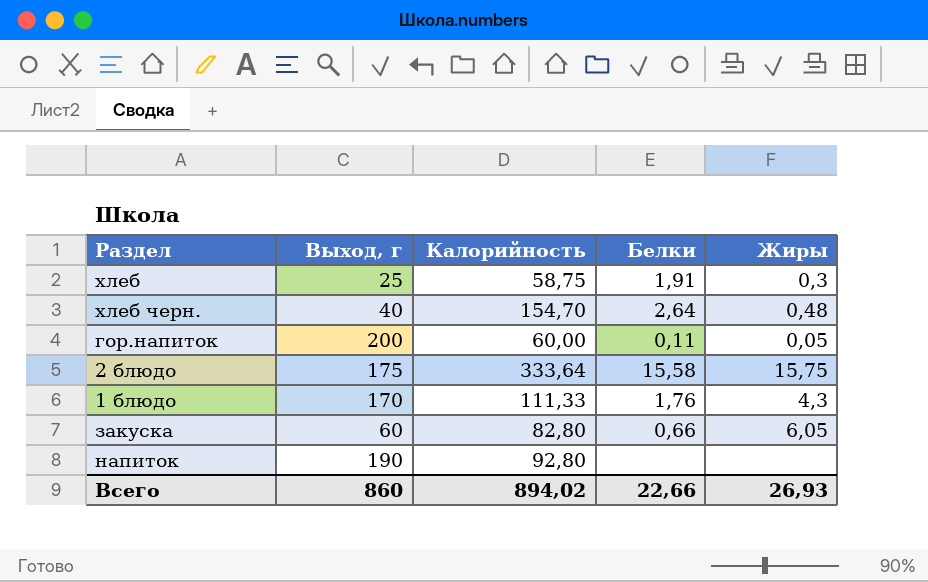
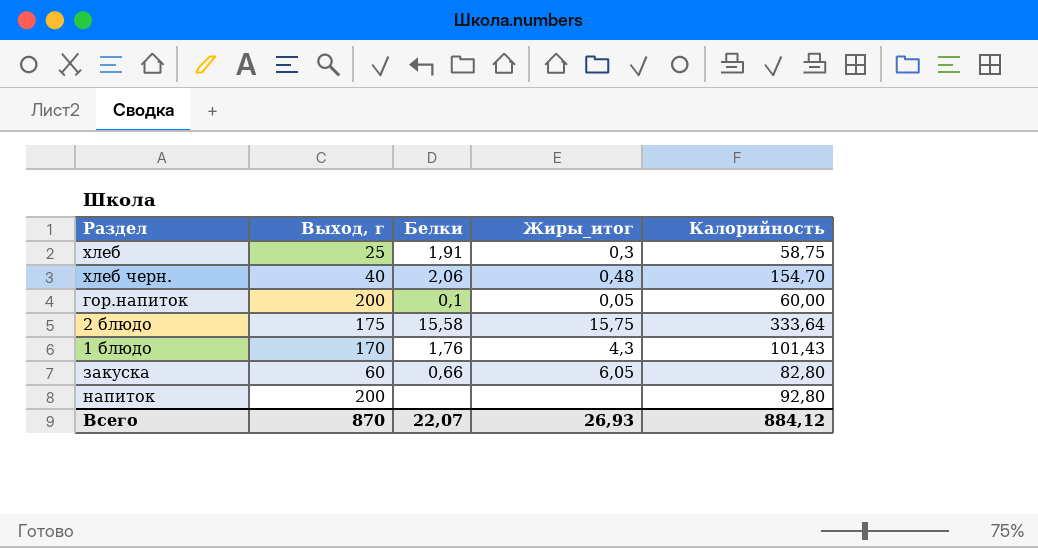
column name: Жиры -> Жиры_итог
column Калорийность | position: 3 -> 5
хлеб черн. | Белки: 2,64 -> 2,06
гор.напиток | Белки: 0,11 -> 0,1
1 блюдо | Калорийность: 111,33 -> 101,43
напиток | Выход, г: 190 -> 200
Всего | Выход, г: 860 -> 870
Всего | Белки: 22,66 -> 22,07
Всего | Калорийность: 894,02 -> 884,12

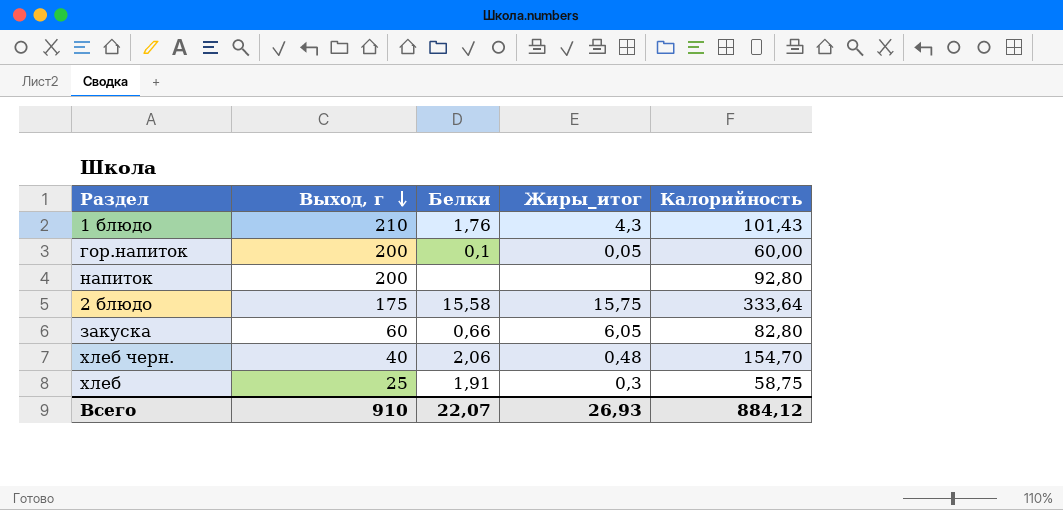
row order: none -> Выход, г descending
1 блюдо | Выход, г: 170 -> 210
Всего | Выход, г: 870 -> 910

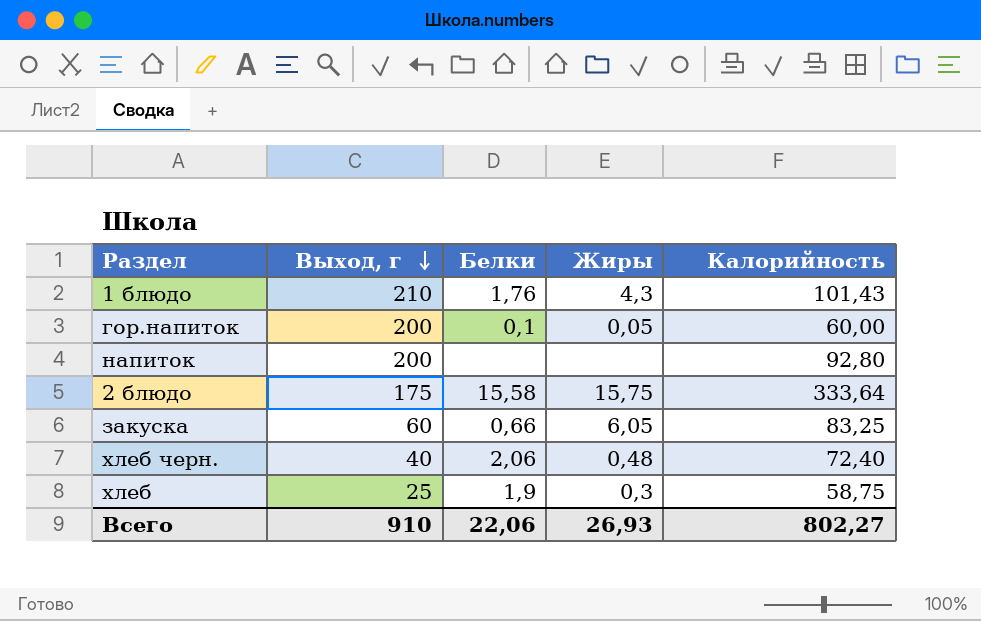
column name: Жиры_итог -> Жиры
закуска | Калорийность: 82,80 -> 83,25
хлеб черн. | Калорийность: 154,70 -> 72,40
хлеб | Белки: 1,91 -> 1,9
Всего | Белки: 22,07 -> 22,06
Всего | Калорийность: 884,12 -> 802,27

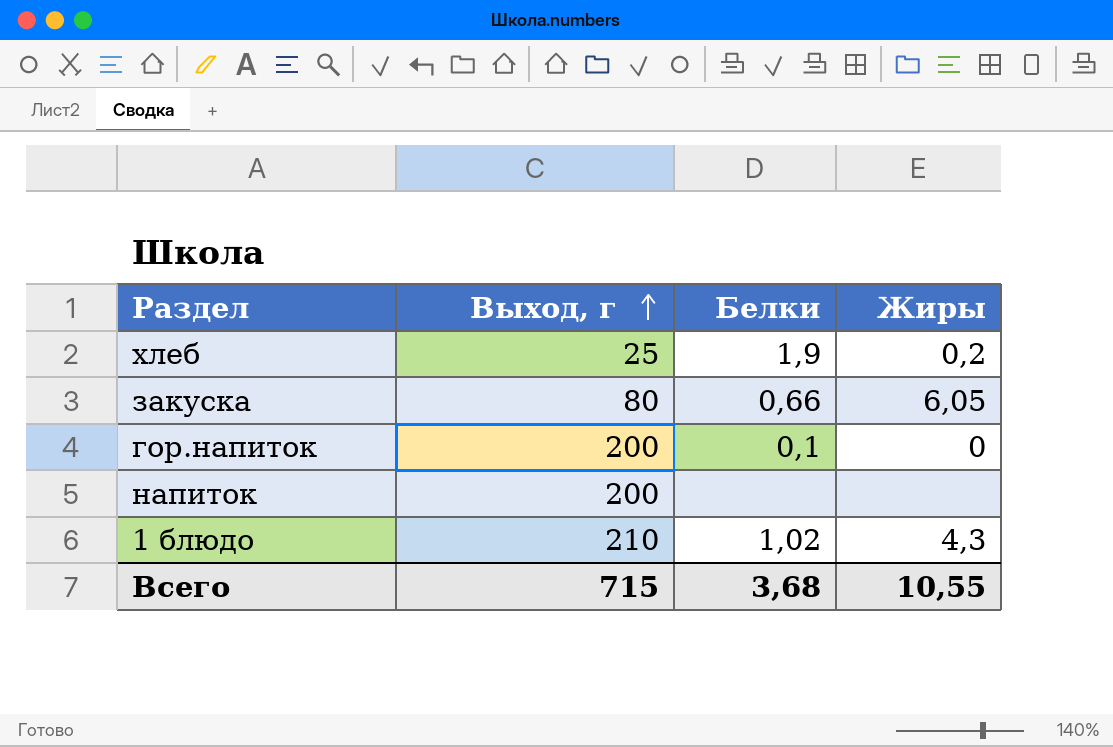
row order: Выход, г descending -> Выход, г ascending
column Калорийность | position: 5 -> none
row 2 блюдо: 175 | 15,58 | 15,75 | 333,64 -> none
row хлеб черн.: 40 | 2,06 | 0,48 | 72,40 -> none
хлеб | Жиры: 0,3 -> 0,2
закуска | Выход, г: 60 -> 80
гор.напиток | Жиры: 0,05 -> 0
1 блюдо | Белки: 1,76 -> 1,02
Всего | Выход, г: 910 -> 715
Всего | Белки: 22,06 -> 3,68
Всего | Жиры: 26,93 -> 10,55

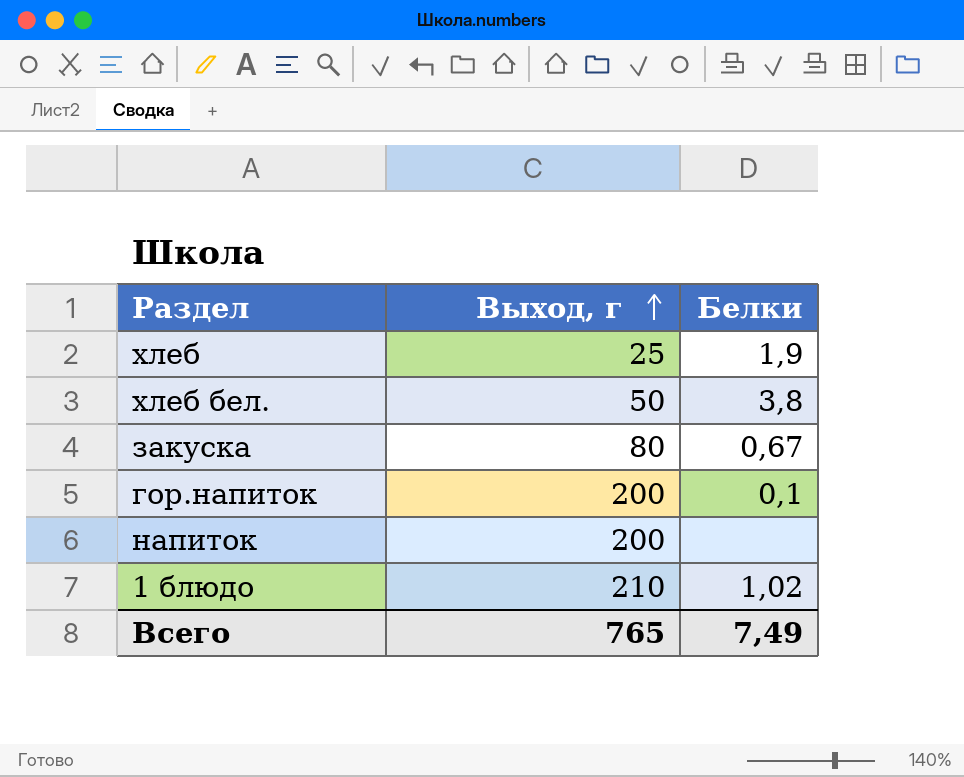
column Жиры | position: 4 -> none
row хлеб бел.: none -> 50 | 3,8
закуска | Белки: 0,66 -> 0,67
Всего | Выход, г: 715 -> 765
Всего | Белки: 3,68 -> 7,49

